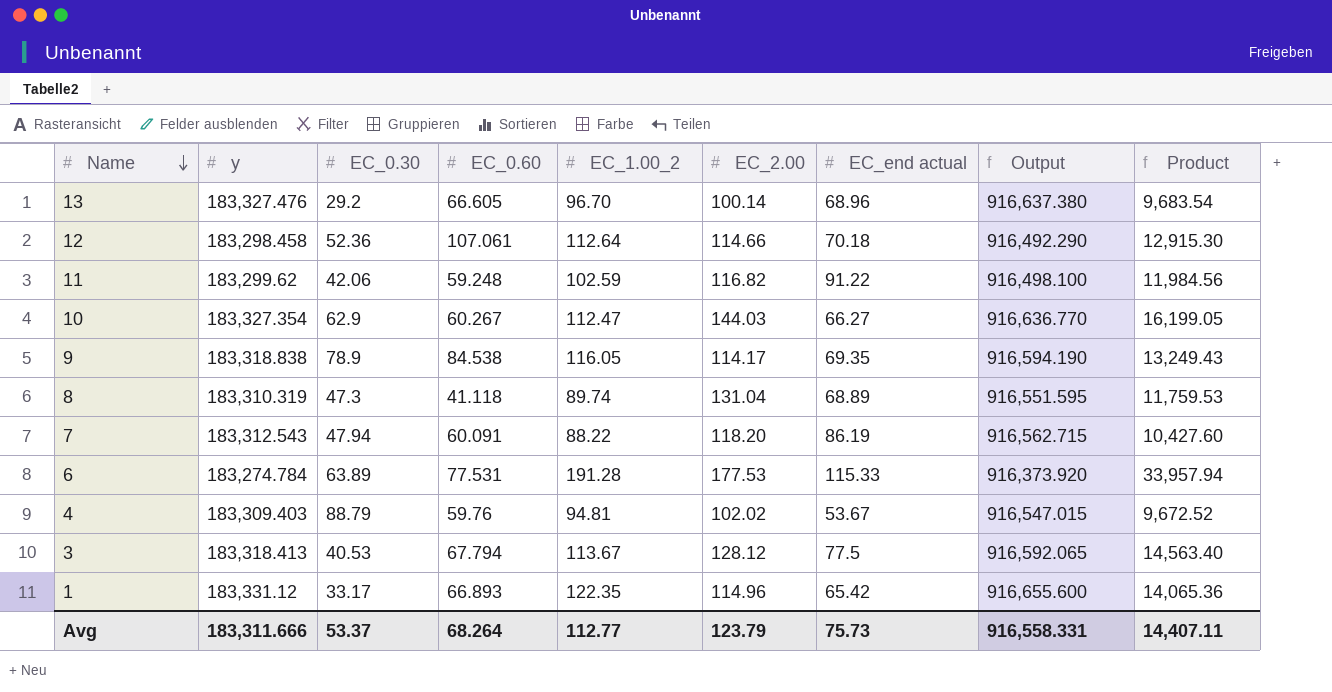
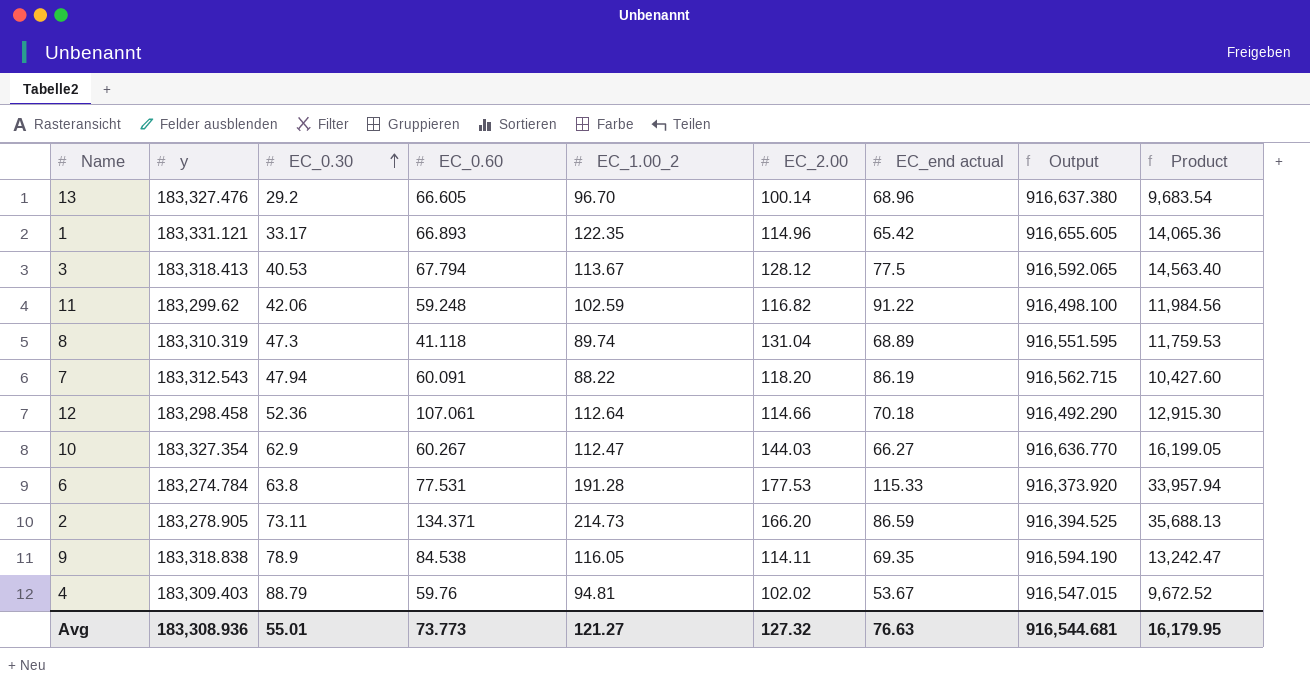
row order: Name descending -> EC_0.30 ascending
1 | y: 183,331.12 -> 183,331.121
1 | Output: 916,655.600 -> 916,655.605
6 | EC_0.30: 63.89 -> 63.8
row 2: none -> 183,278.905 | 73.11 | 134.371 | 214.73 | 166.20 | 86.59 | 916,394.525 | 35,688.13
9 | EC_2.00: 114.17 -> 114.11
9 | Product: 13,249.43 -> 13,242.47
Avg | y: 183,311.666 -> 183,308.936
Avg | EC_0.30: 53.37 -> 55.01
Avg | EC_0.60: 68.264 -> 73.773
Avg | EC_1.00_2: 112.77 -> 121.27
Avg | EC_2.00: 123.79 -> 127.32
Avg | EC_end actual: 75.73 -> 76.63
Avg | Output: 916,558.331 -> 916,544.681
Avg | Product: 14,407.11 -> 16,179.95

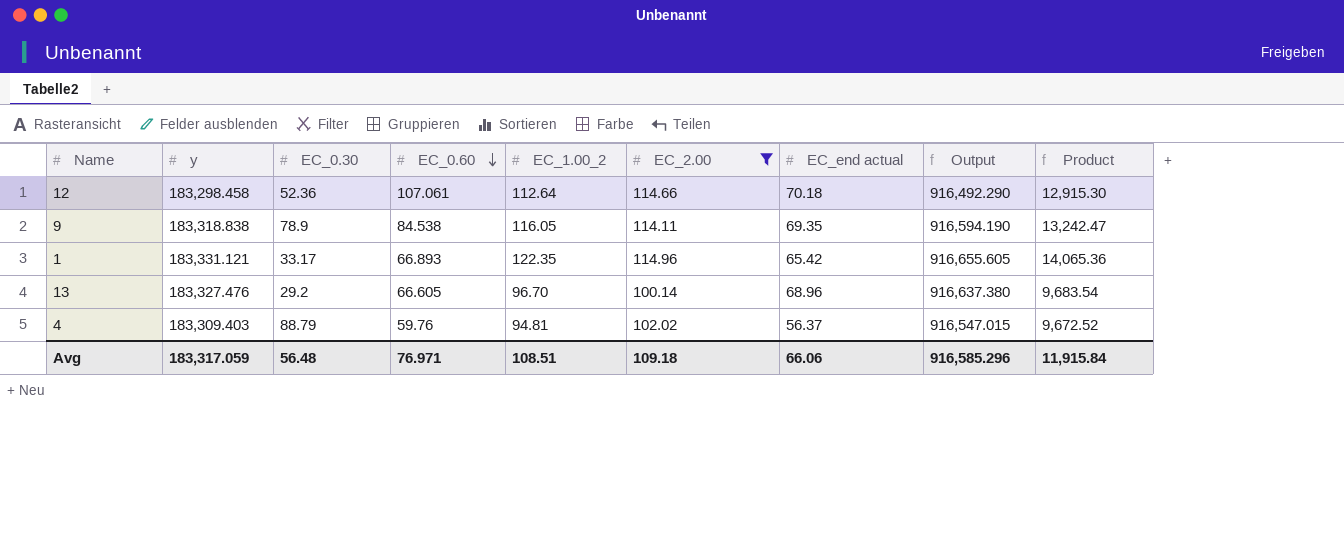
filter: none -> EC_2.00 <= 114.96
row order: EC_0.30 ascending -> EC_0.60 descending
4 | EC_end actual: 53.67 -> 56.37
Avg | y: 183,308.936 -> 183,317.059
Avg | EC_0.30: 55.01 -> 56.48
Avg | EC_0.60: 73.773 -> 76.971
Avg | EC_1.00_2: 121.27 -> 108.51
Avg | EC_2.00: 127.32 -> 109.18
Avg | EC_end actual: 76.63 -> 66.06
Avg | Output: 916,544.681 -> 916,585.296
Avg | Product: 16,179.95 -> 11,915.84

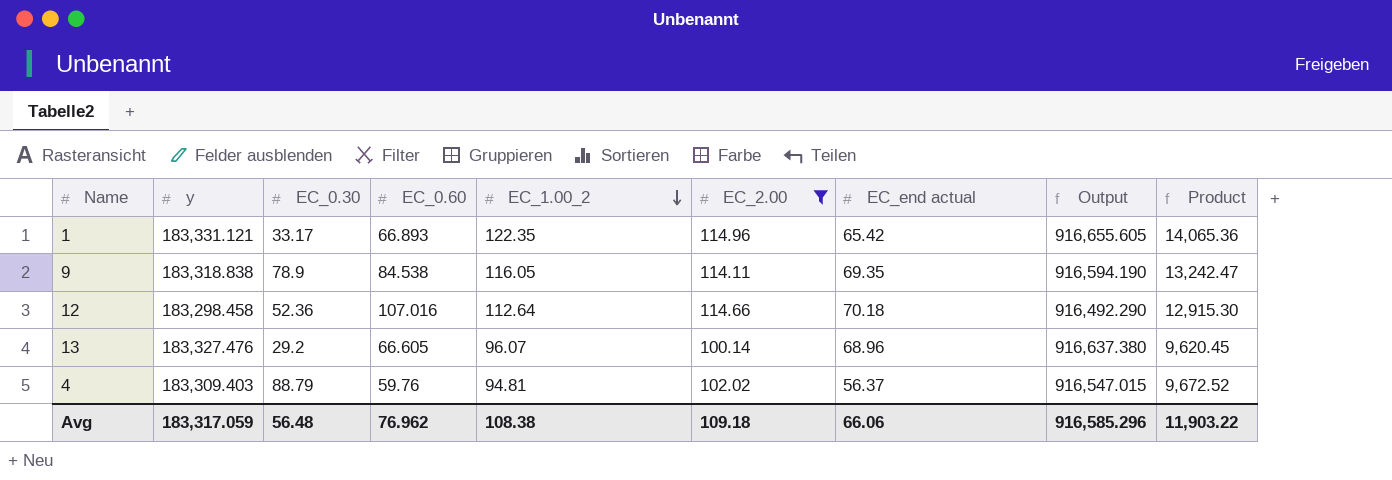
row order: EC_0.60 descending -> EC_1.00_2 descending
12 | EC_0.60: 107.061 -> 107.016
13 | EC_1.00_2: 96.70 -> 96.07
13 | Product: 9,683.54 -> 9,620.45
Avg | EC_0.60: 76.971 -> 76.962
Avg | EC_1.00_2: 108.51 -> 108.38
Avg | Product: 11,915.84 -> 11,903.22

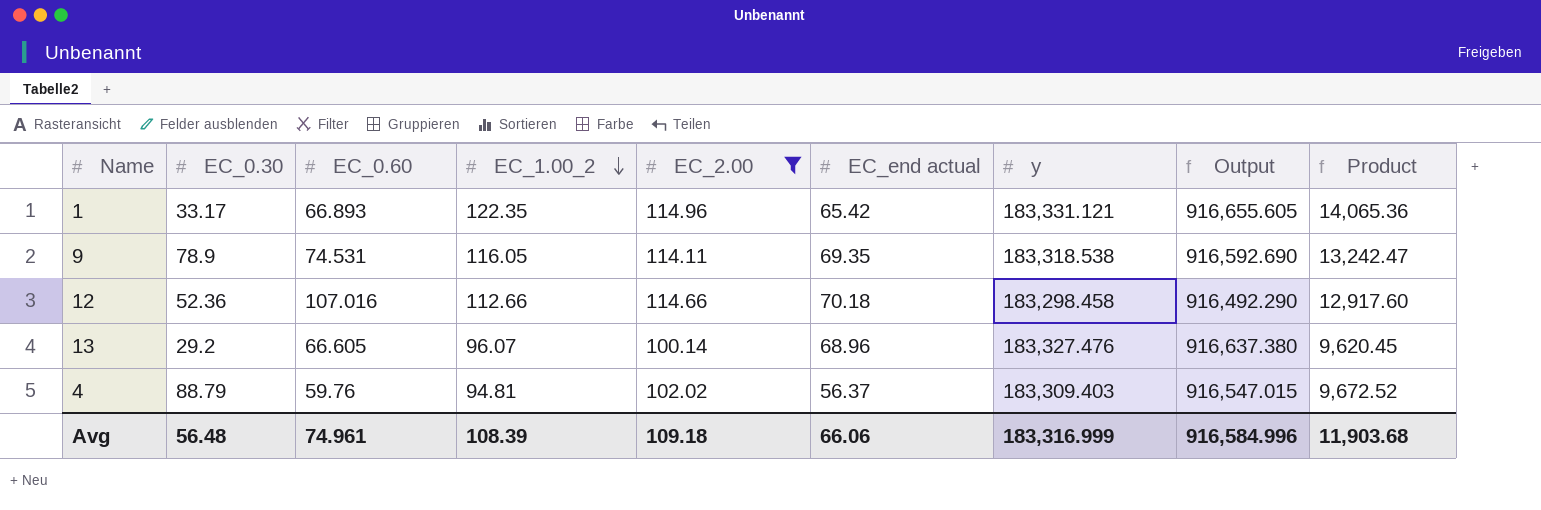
column y | position: 2 -> 7
9 | EC_0.60: 84.538 -> 74.531
9 | y: 183,318.838 -> 183,318.538
9 | Output: 916,594.190 -> 916,592.690
12 | EC_1.00_2: 112.64 -> 112.66
12 | Product: 12,915.30 -> 12,917.60
Avg | EC_0.60: 76.962 -> 74.961
Avg | EC_1.00_2: 108.38 -> 108.39
Avg | y: 183,317.059 -> 183,316.999
Avg | Output: 916,585.296 -> 916,584.996
Avg | Product: 11,903.22 -> 11,903.68

